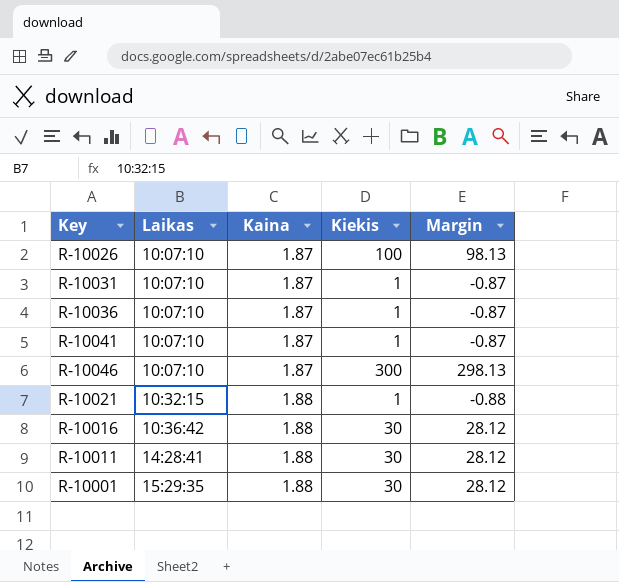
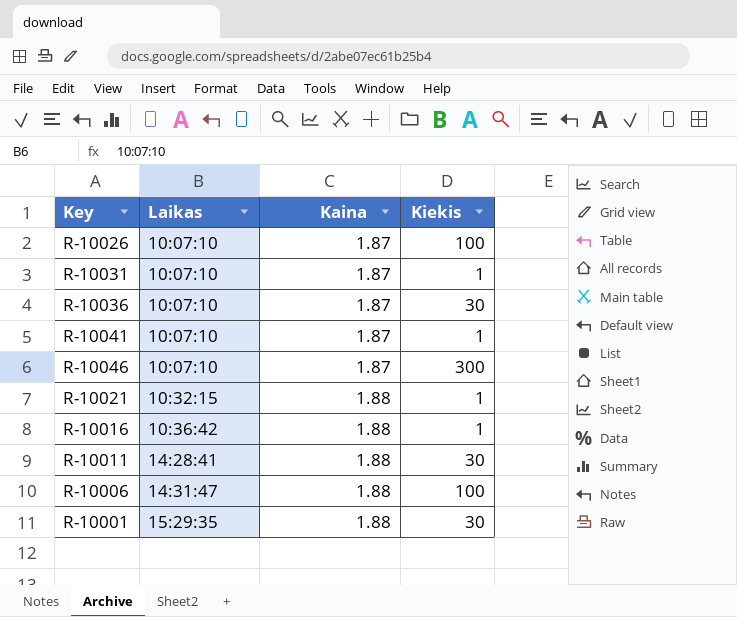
column Margin | formula: [Kiekis] - [Kaina] -> none
R-10036 | Kiekis: 1 -> 30
R-10016 | Kiekis: 30 -> 1
row R-10006: none -> 14:31:47 | 1.88 | 100

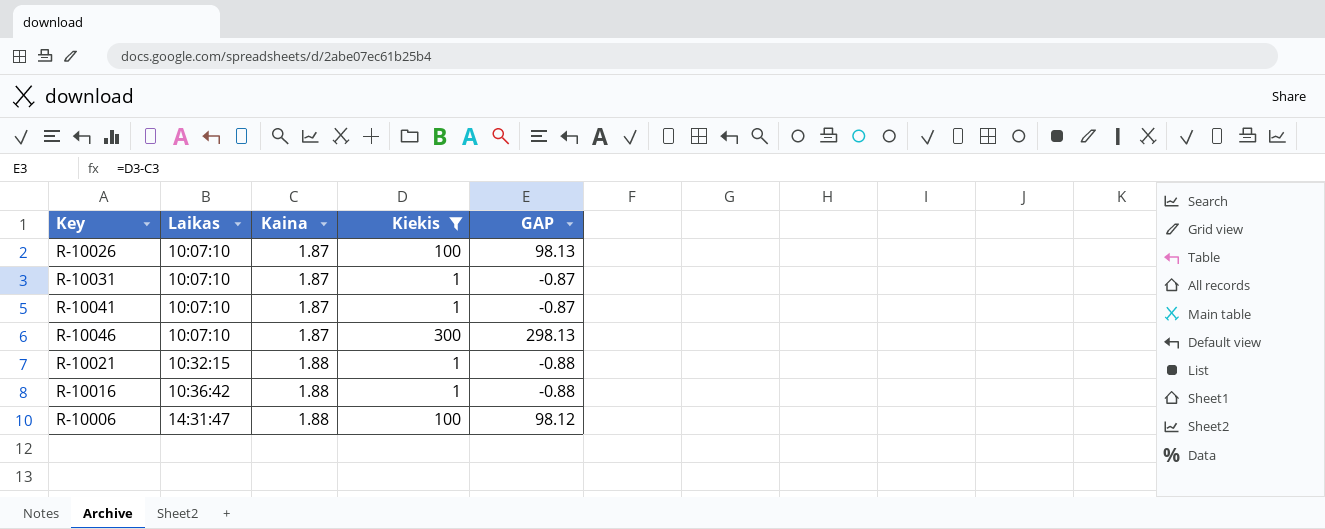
filter: none -> Kiekis != 30
column GAP | formula: none -> [Kiekis] - [Kaina]

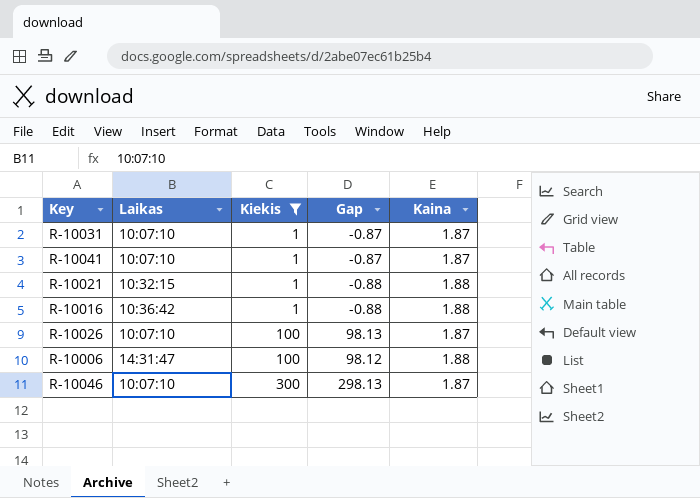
row order: Laikas ascending -> Kiekis ascending
column name: GAP -> Gap
column Kaina | position: 3 -> 5

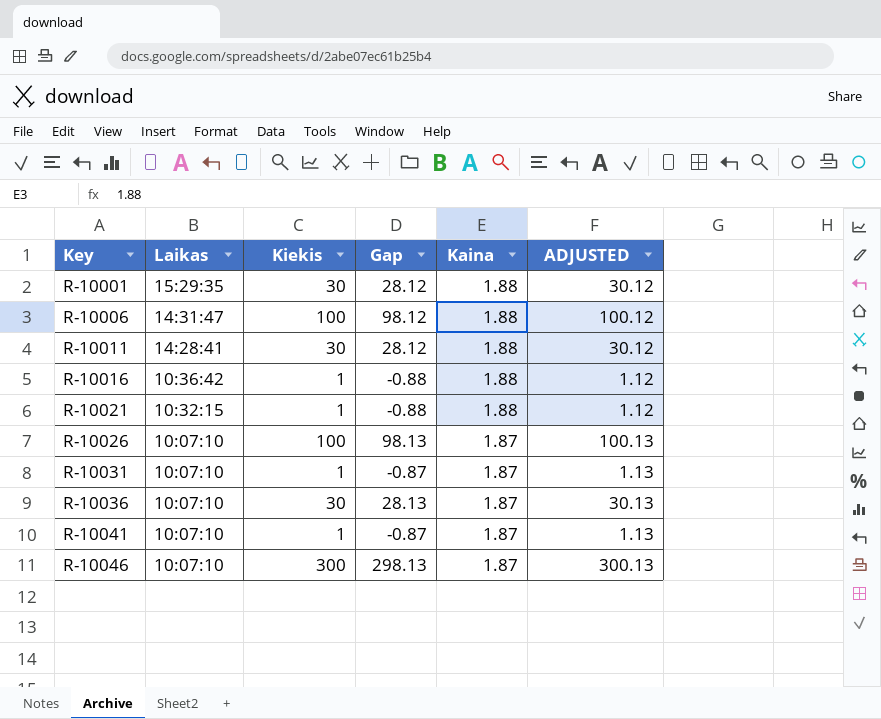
filter: Kiekis != 30 -> none
row order: Kiekis ascending -> Key ascending
column ADJUSTED | formula: none -> [Gap] + 2

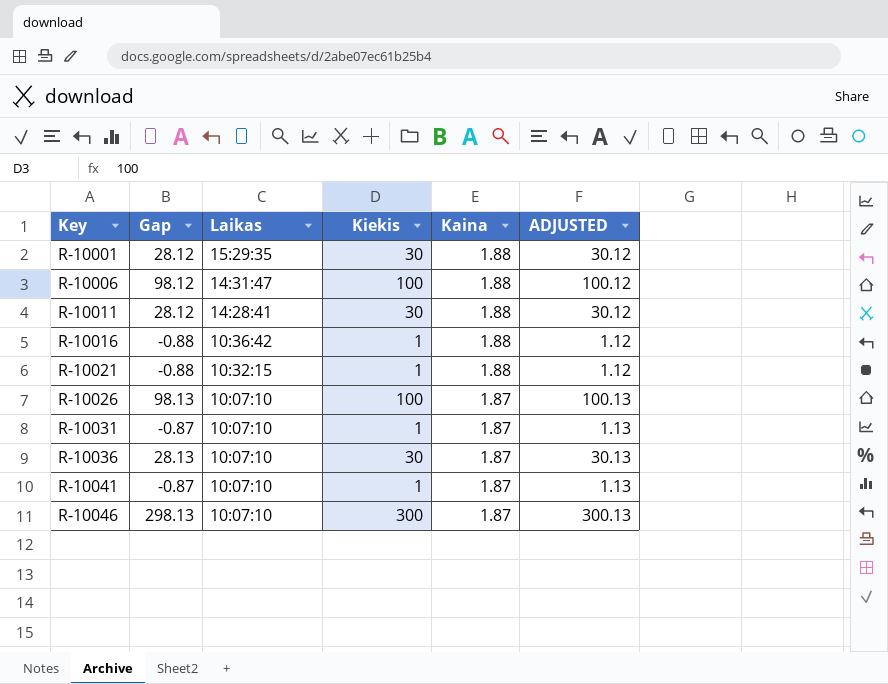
column Gap | position: 4 -> 2

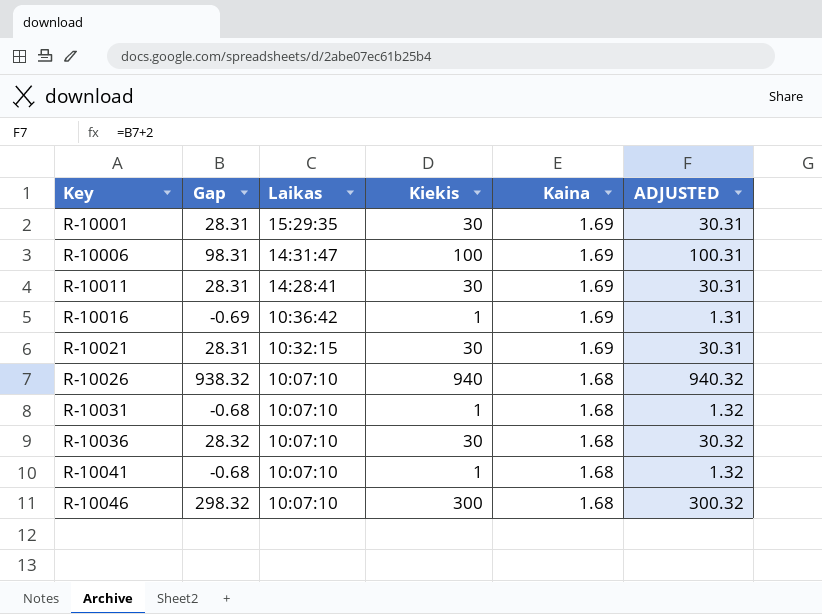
R-10001 | Gap: 28.12 -> 28.31
R-10001 | Kaina: 1.88 -> 1.69
R-10001 | ADJUSTED: 30.12 -> 30.31
R-10006 | Gap: 98.12 -> 98.31
R-10006 | Kaina: 1.88 -> 1.69
R-10006 | ADJUSTED: 100.12 -> 100.31
R-10011 | Gap: 28.12 -> 28.31
R-10011 | Kaina: 1.88 -> 1.69
R-10011 | ADJUSTED: 30.12 -> 30.31
R-10016 | Gap: -0.88 -> -0.69
R-10016 | Kaina: 1.88 -> 1.69
R-10016 | ADJUSTED: 1.12 -> 1.31
R-10021 | Gap: -0.88 -> 28.31
R-10021 | Kiekis: 1 -> 30
R-10021 | Kaina: 1.88 -> 1.69
R-10021 | ADJUSTED: 1.12 -> 30.31
R-10026 | Gap: 98.13 -> 938.32
R-10026 | Kiekis: 100 -> 940
R-10026 | Kaina: 1.87 -> 1.68
R-10026 | ADJUSTED: 100.13 -> 940.32
R-10031 | Gap: -0.87 -> -0.68
R-10031 | Kaina: 1.87 -> 1.68
R-10031 | ADJUSTED: 1.13 -> 1.32
R-10036 | Gap: 28.13 -> 28.32
R-10036 | Kaina: 1.87 -> 1.68
R-10036 | ADJUSTED: 30.13 -> 30.32
R-10041 | Gap: -0.87 -> -0.68
R-10041 | Kaina: 1.87 -> 1.68
R-10041 | ADJUSTED: 1.13 -> 1.32
R-10046 | Gap: 298.13 -> 298.32
R-10046 | Kaina: 1.87 -> 1.68
R-10046 | ADJUSTED: 300.13 -> 300.32

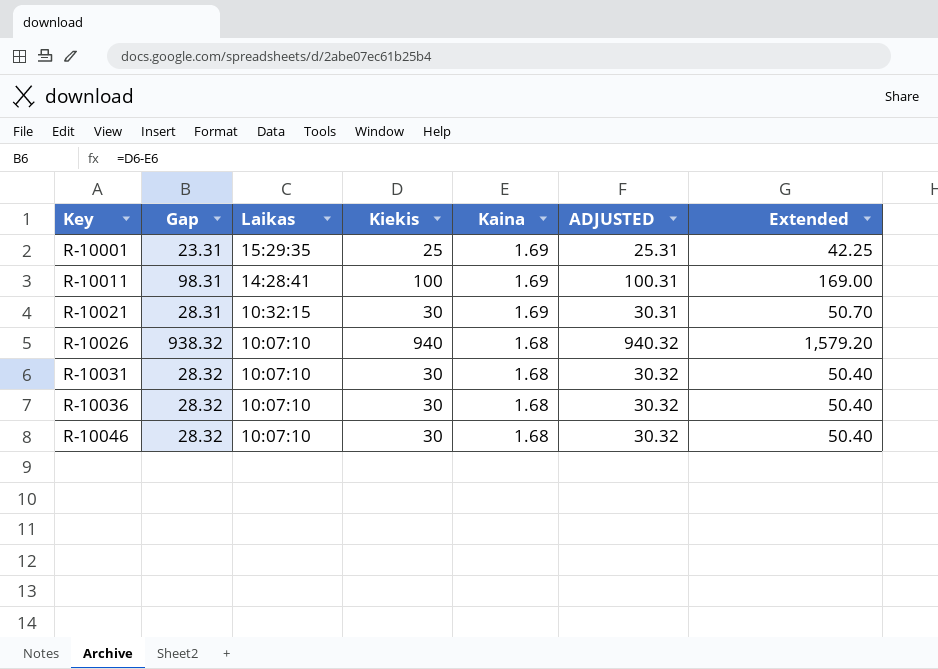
column Extended | formula: none -> [Kiekis] * [Kaina]
row R-10006: 98.31 | 14:31:47 | 100 | 1.69 | 100.31 -> none
row R-10016: -0.69 | 10:36:42 | 1 | 1.69 | 1.31 -> none
row R-10041: -0.68 | 10:07:10 | 1 | 1.68 | 1.32 -> none
R-10001 | Gap: 28.31 -> 23.31
R-10001 | Kiekis: 30 -> 25
R-10001 | ADJUSTED: 30.31 -> 25.31
R-10011 | Gap: 28.31 -> 98.31
R-10011 | Kiekis: 30 -> 100
R-10011 | ADJUSTED: 30.31 -> 100.31
R-10031 | Gap: -0.68 -> 28.32
R-10031 | Kiekis: 1 -> 30
R-10031 | ADJUSTED: 1.32 -> 30.32
R-10046 | Gap: 298.32 -> 28.32
R-10046 | Kiekis: 300 -> 30
R-10046 | ADJUSTED: 300.32 -> 30.32

